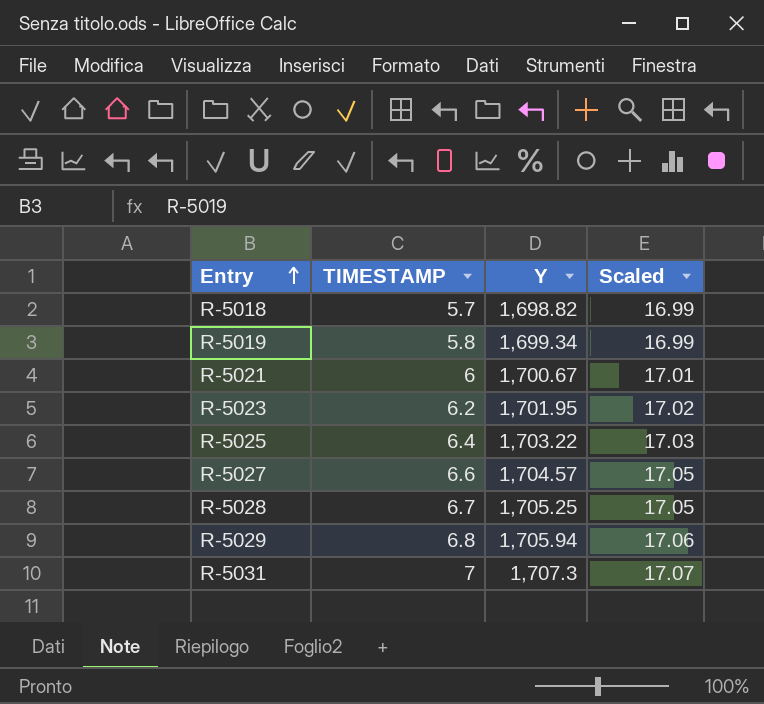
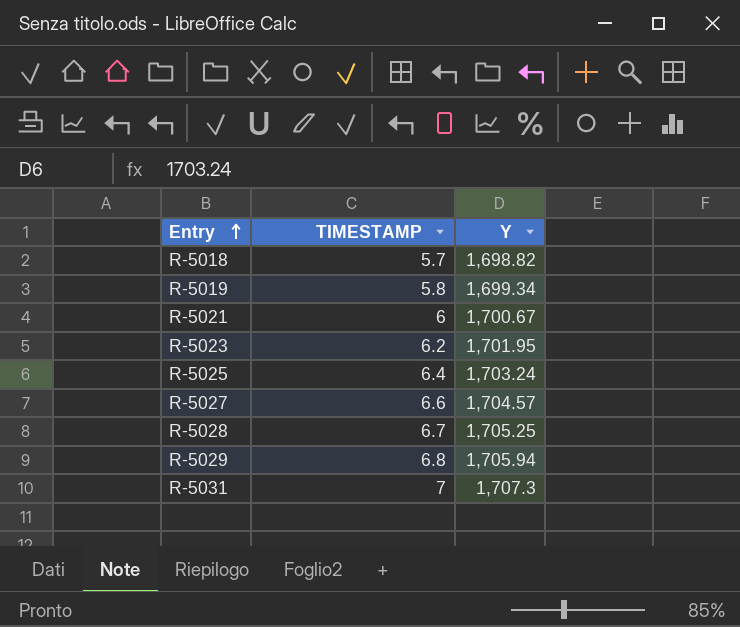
column Scaled | formula: [Y] * 0.01 -> none
R-5025 | Y: 1,703.22 -> 1,703.24

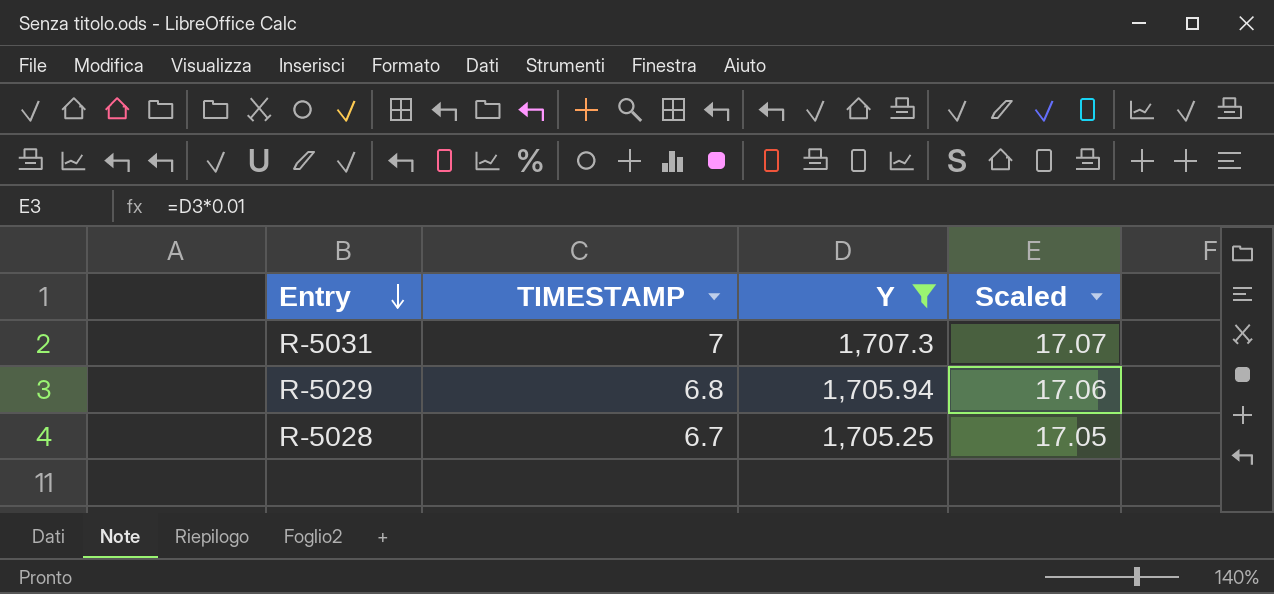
filter: none -> Y >= 1,705.25
row order: Entry ascending -> Entry descending
column Scaled | formula: none -> [Y] * 0.01

